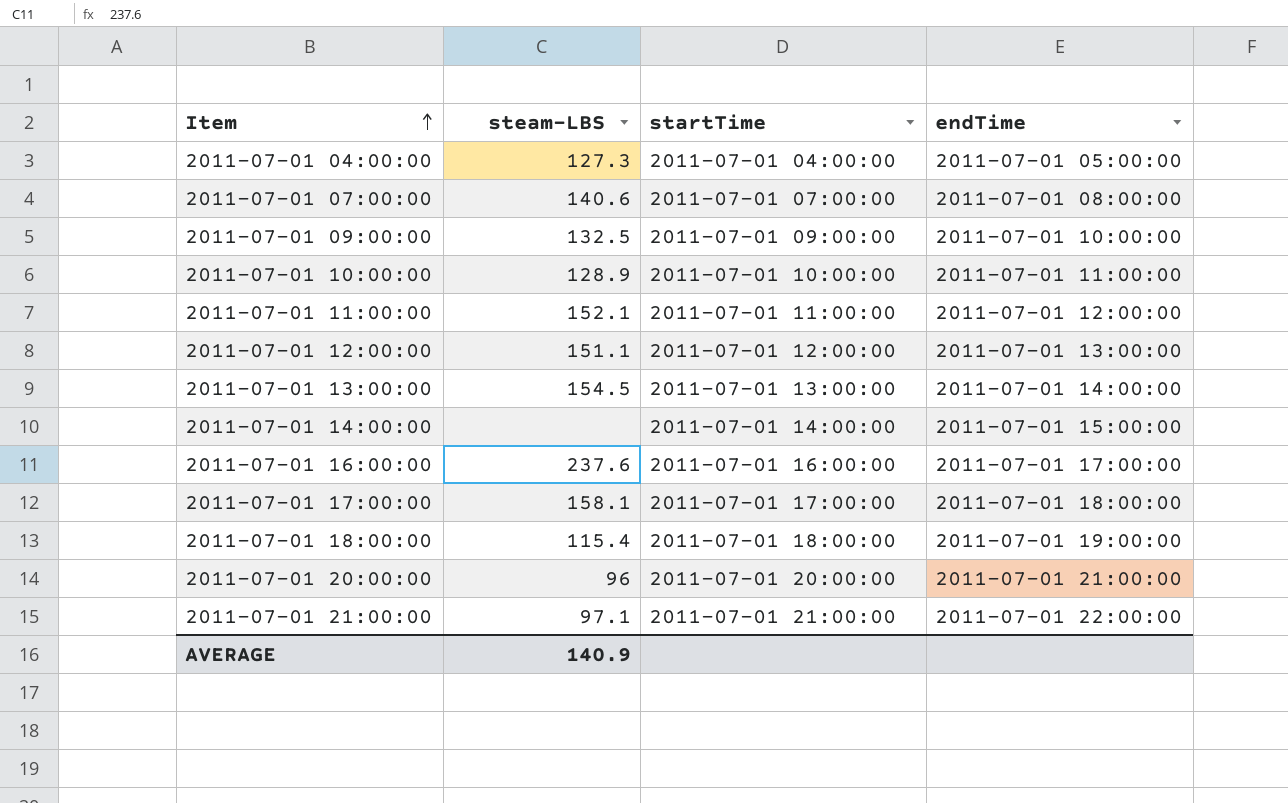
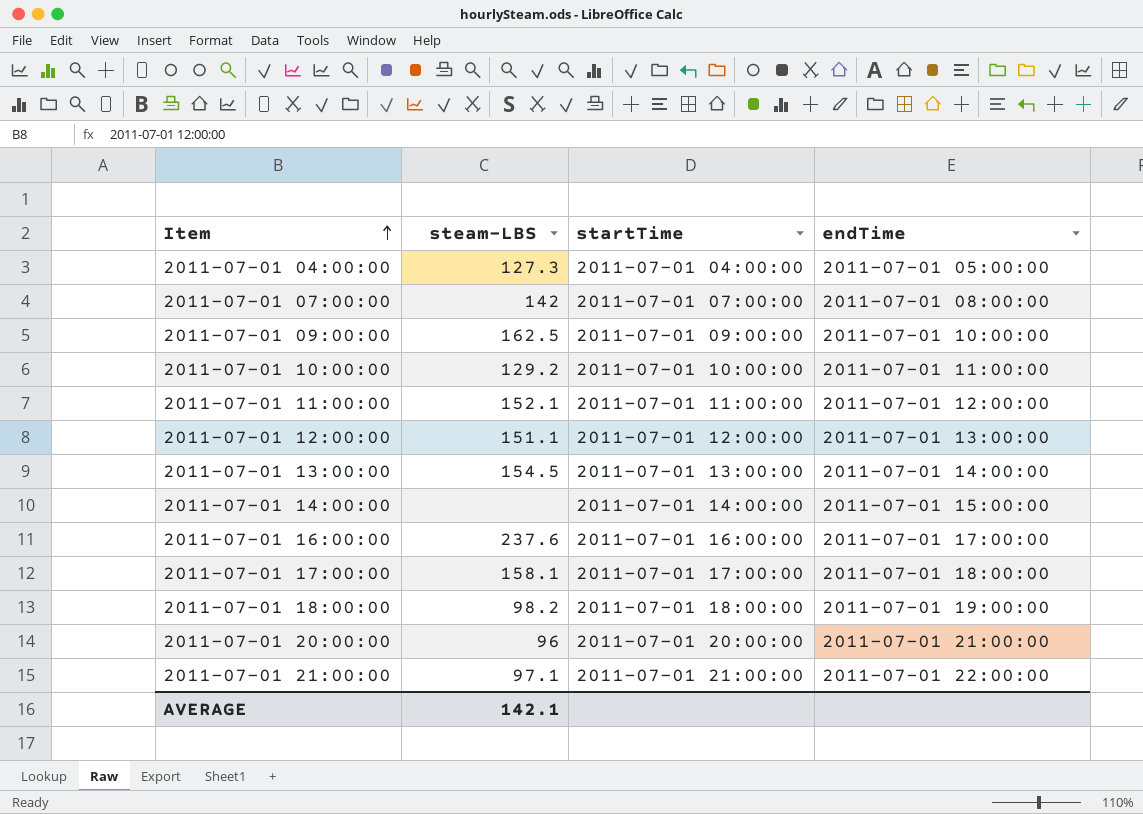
2011-07-01 07:00:00 | steam-LBS: 140.6 -> 142
2011-07-01 09:00:00 | steam-LBS: 132.5 -> 162.5
2011-07-01 10:00:00 | steam-LBS: 128.9 -> 129.2
2011-07-01 18:00:00 | steam-LBS: 115.4 -> 98.2
AVERAGE | steam-LBS: 140.9 -> 142.1

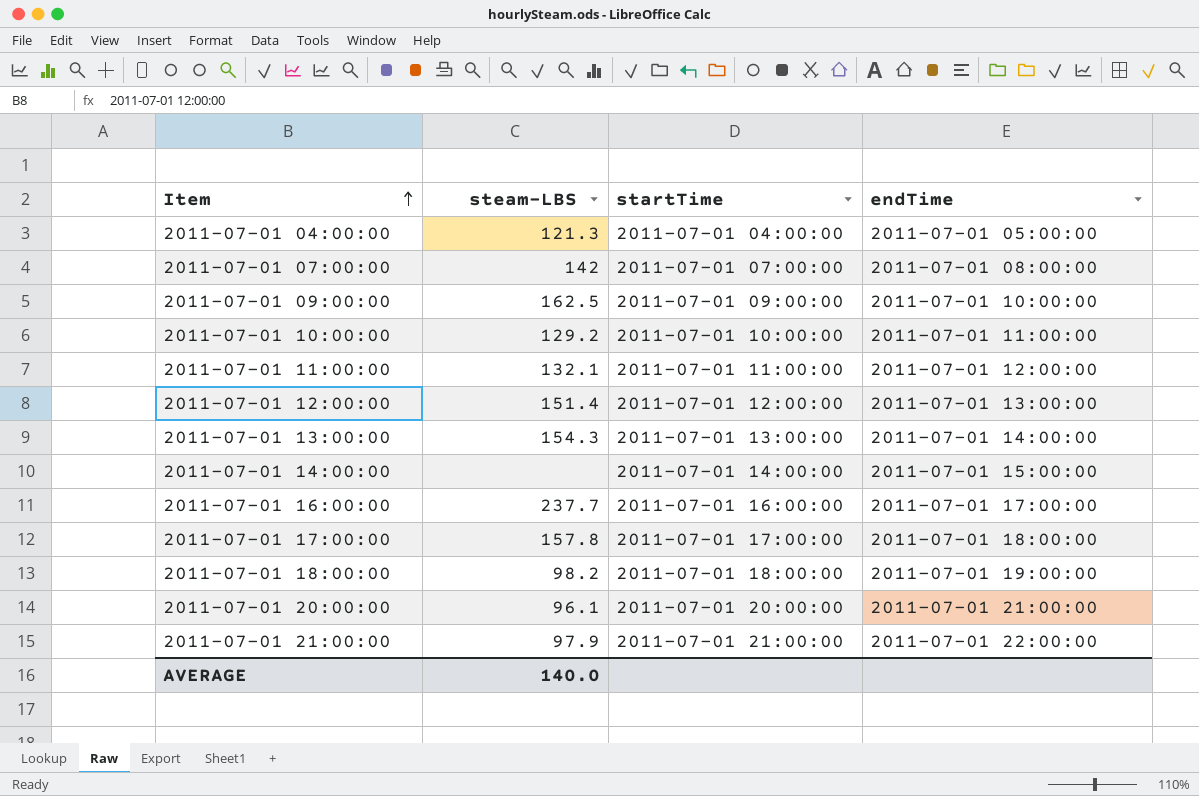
2011-07-01 04:00:00 | steam-LBS: 127.3 -> 121.3
2011-07-01 11:00:00 | steam-LBS: 152.1 -> 132.1
2011-07-01 12:00:00 | steam-LBS: 151.1 -> 151.4
2011-07-01 13:00:00 | steam-LBS: 154.5 -> 154.3
2011-07-01 16:00:00 | steam-LBS: 237.6 -> 237.7
2011-07-01 17:00:00 | steam-LBS: 158.1 -> 157.8
2011-07-01 20:00:00 | steam-LBS: 96 -> 96.1
2011-07-01 21:00:00 | steam-LBS: 97.1 -> 97.9
AVERAGE | steam-LBS: 142.1 -> 140.0

